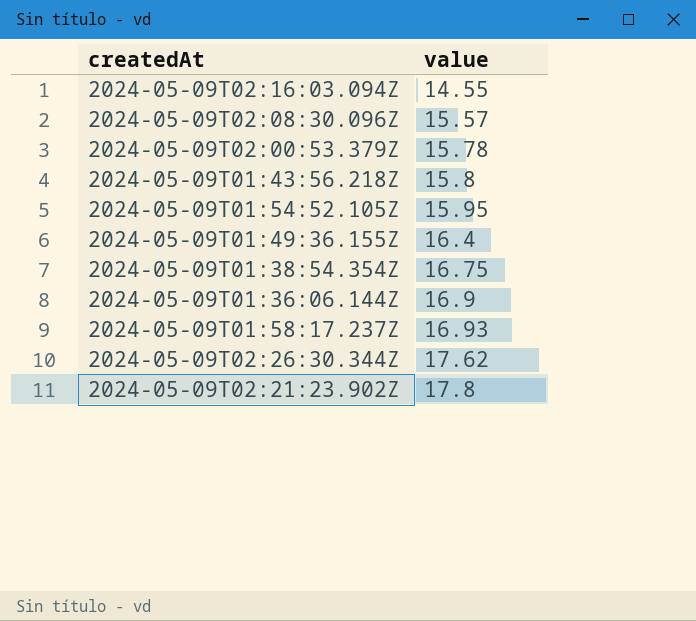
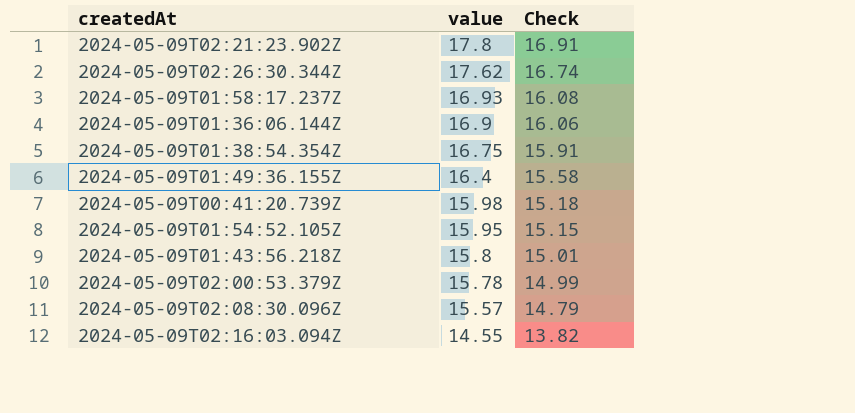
row order: value ascending -> value descending
column Check | formula: none -> [value] * 0.95
row 2024-05-09T00:41:20.739Z: none -> 15.98 | 15.18

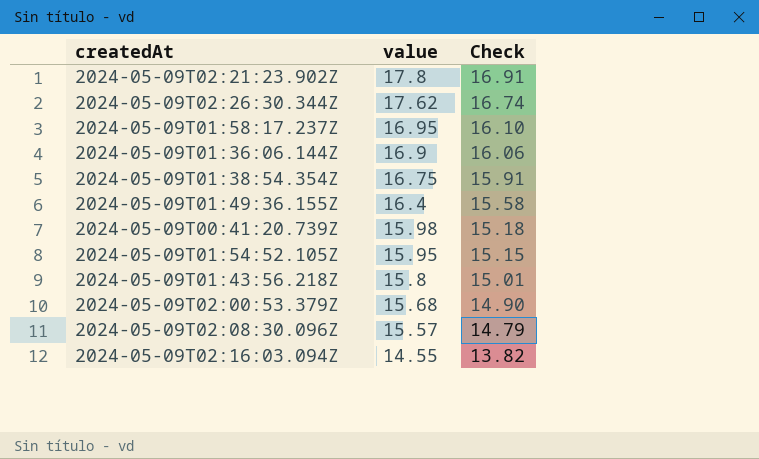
2024-05-09T01:58:17.237Z | value: 16.93 -> 16.95
2024-05-09T01:58:17.237Z | Check: 16.08 -> 16.10
2024-05-09T02:00:53.379Z | value: 15.78 -> 15.68
2024-05-09T02:00:53.379Z | Check: 14.99 -> 14.90

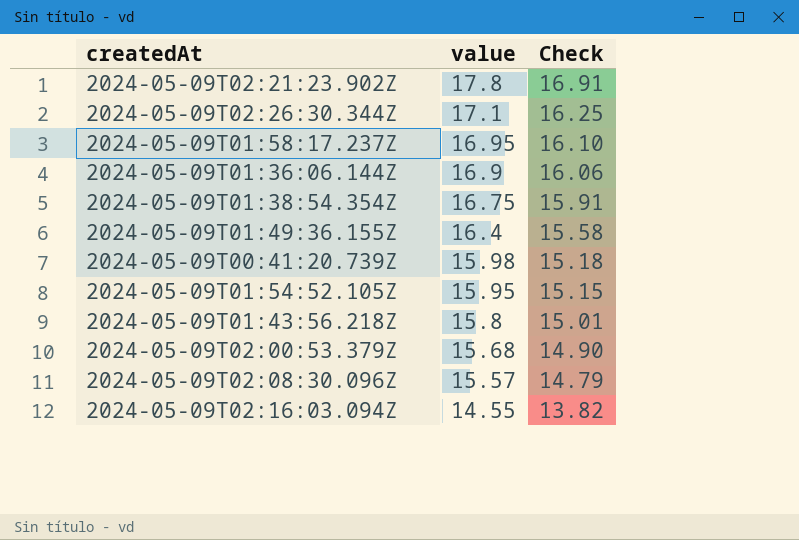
2024-05-09T02:26:30.344Z | value: 17.62 -> 17.1
2024-05-09T02:26:30.344Z | Check: 16.74 -> 16.25

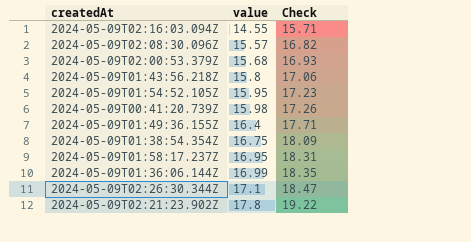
row order: value descending -> value ascending
column Check | formula: [value] * 0.95 -> [value] * 1.08
2024-05-09T01:36:06.144Z | value: 16.9 -> 16.99

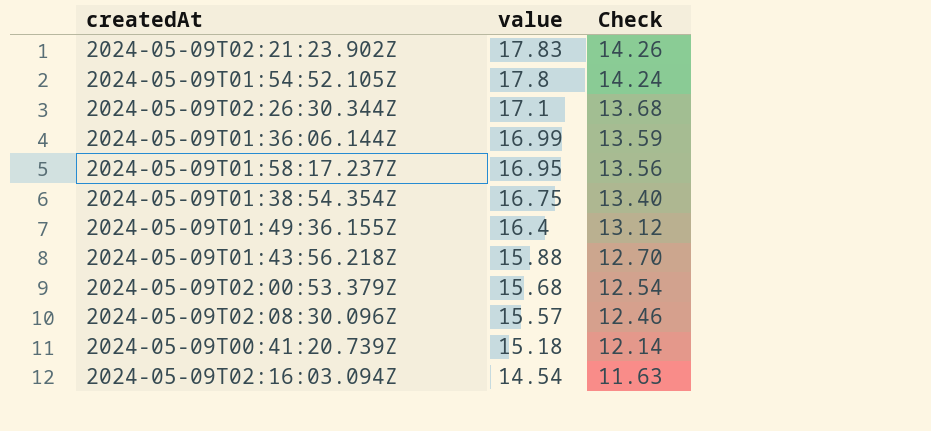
row order: value ascending -> value descending
column Check | formula: [value] * 1.08 -> [value] * 0.8
2024-05-09T02:21:23.902Z | value: 17.8 -> 17.83
2024-05-09T01:54:52.105Z | value: 15.95 -> 17.8
2024-05-09T01:43:56.218Z | value: 15.8 -> 15.88
2024-05-09T00:41:20.739Z | value: 15.98 -> 15.18
2024-05-09T02:16:03.094Z | value: 14.55 -> 14.54

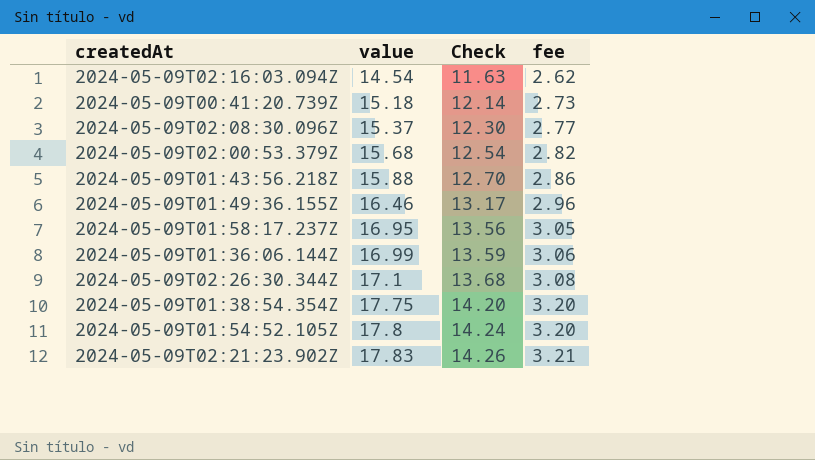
row order: value descending -> value ascending
column fee | formula: none -> [value] * 0.18
2024-05-09T02:08:30.096Z | value: 15.57 -> 15.37
2024-05-09T02:08:30.096Z | Check: 12.46 -> 12.30
2024-05-09T01:49:36.155Z | value: 16.4 -> 16.46
2024-05-09T01:49:36.155Z | Check: 13.12 -> 13.17
2024-05-09T01:38:54.354Z | value: 16.75 -> 17.75
2024-05-09T01:38:54.354Z | Check: 13.40 -> 14.20

